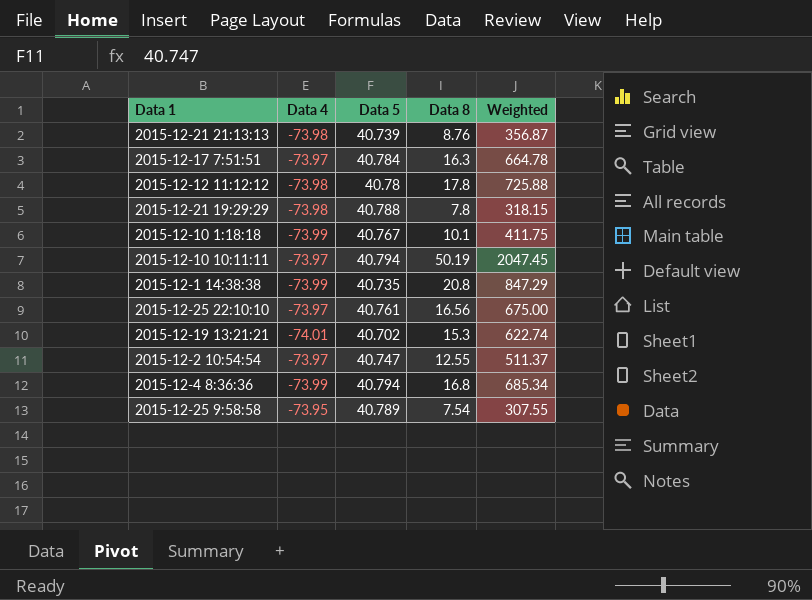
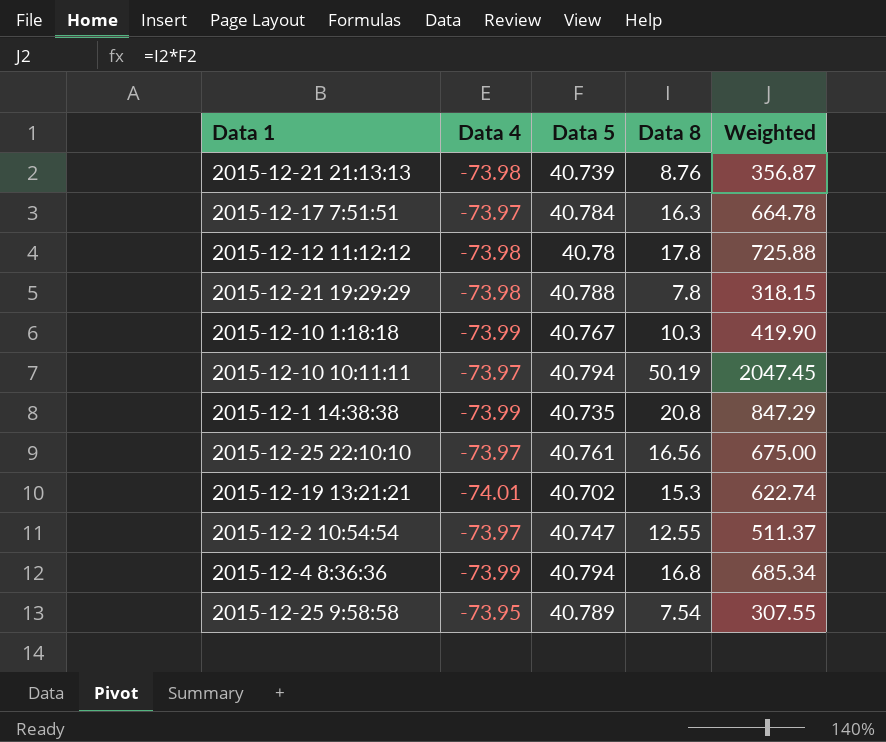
2015-12-10 1:18:18 | Data 8: 10.1 -> 10.3
2015-12-10 1:18:18 | Weighted: 411.75 -> 419.90

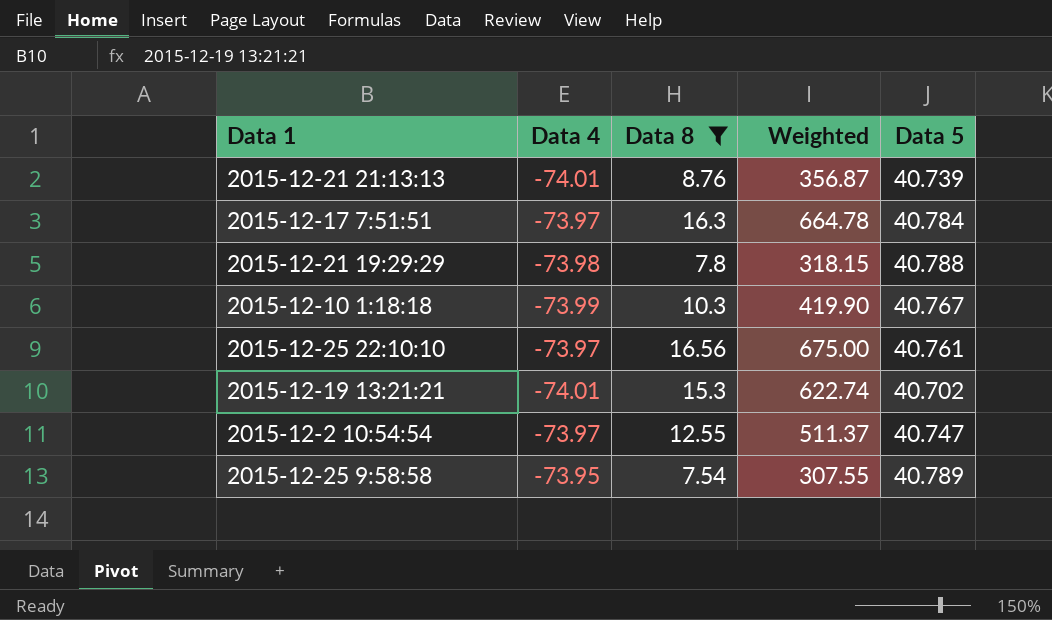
filter: none -> Data 8 <= 16.56
column Data 5 | position: 3 -> 5
2015-12-21 21:13:13 | Data 4: -73.98 -> -74.01

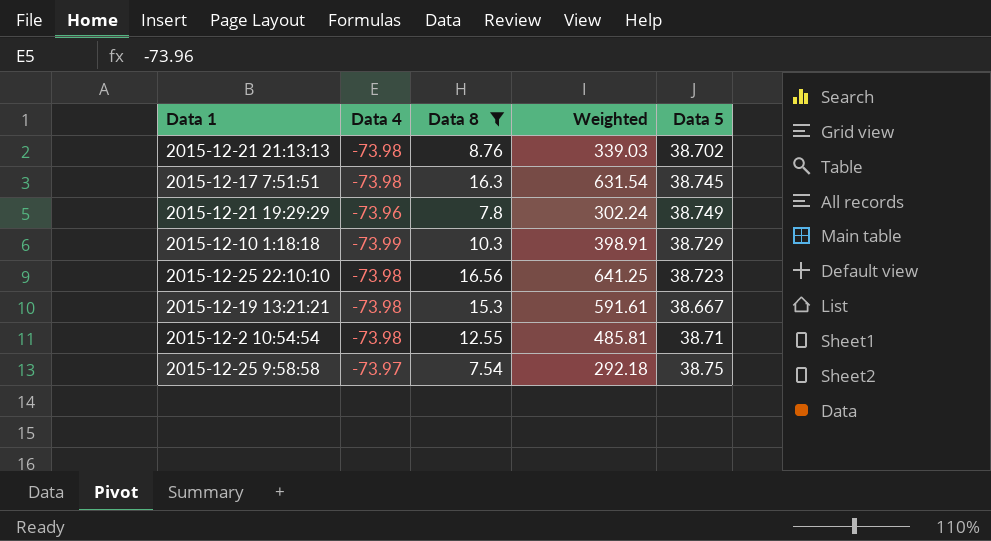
2015-12-21 21:13:13 | Data 4: -74.01 -> -73.98
2015-12-21 21:13:13 | Weighted: 356.87 -> 339.03
2015-12-21 21:13:13 | Data 5: 40.739 -> 38.702
2015-12-17 7:51:51 | Data 4: -73.97 -> -73.98
2015-12-17 7:51:51 | Weighted: 664.78 -> 631.54
2015-12-17 7:51:51 | Data 5: 40.784 -> 38.745
2015-12-21 19:29:29 | Data 4: -73.98 -> -73.96
2015-12-21 19:29:29 | Weighted: 318.15 -> 302.24
2015-12-21 19:29:29 | Data 5: 40.788 -> 38.749
2015-12-10 1:18:18 | Weighted: 419.90 -> 398.91
2015-12-10 1:18:18 | Data 5: 40.767 -> 38.729
2015-12-25 22:10:10 | Data 4: -73.97 -> -73.98
2015-12-25 22:10:10 | Weighted: 675.00 -> 641.25
2015-12-25 22:10:10 | Data 5: 40.761 -> 38.723
2015-12-19 13:21:21 | Data 4: -74.01 -> -73.98
2015-12-19 13:21:21 | Weighted: 622.74 -> 591.61
2015-12-19 13:21:21 | Data 5: 40.702 -> 38.667
2015-12-2 10:54:54 | Data 4: -73.97 -> -73.98
2015-12-2 10:54:54 | Weighted: 511.37 -> 485.81
2015-12-2 10:54:54 | Data 5: 40.747 -> 38.71
2015-12-25 9:58:58 | Data 4: -73.95 -> -73.97
2015-12-25 9:58:58 | Weighted: 307.55 -> 292.18
2015-12-25 9:58:58 | Data 5: 40.789 -> 38.75

